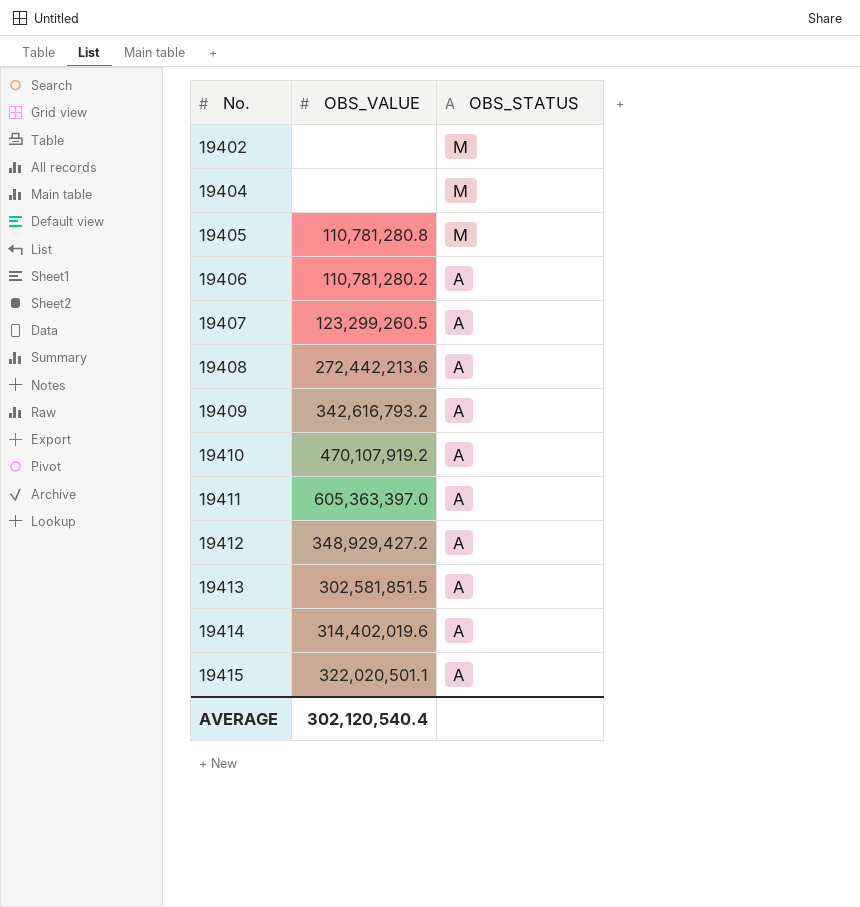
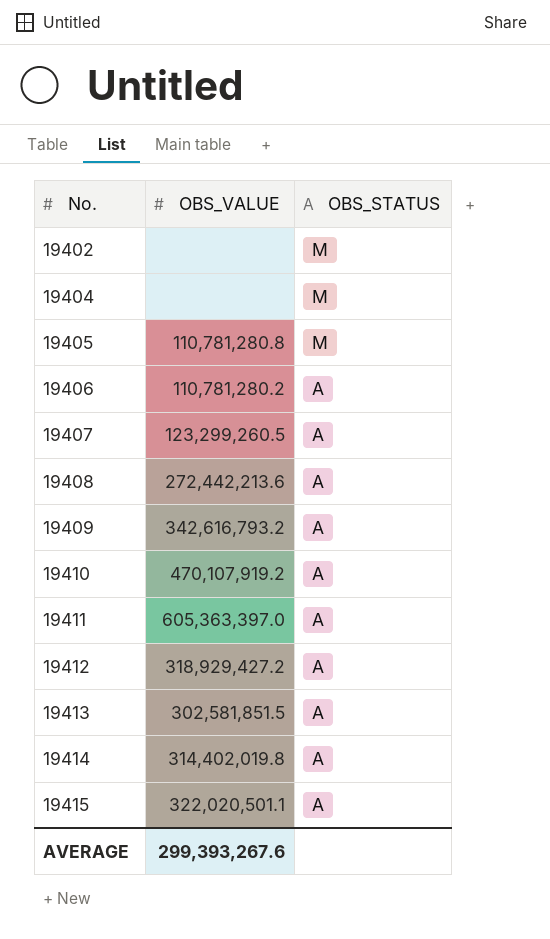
19412 | OBS_VALUE: 348,929,427.2 -> 318,929,427.2
19414 | OBS_VALUE: 314,402,019.6 -> 314,402,019.8
AVERAGE | OBS_VALUE: 302,120,540.4 -> 299,393,267.6

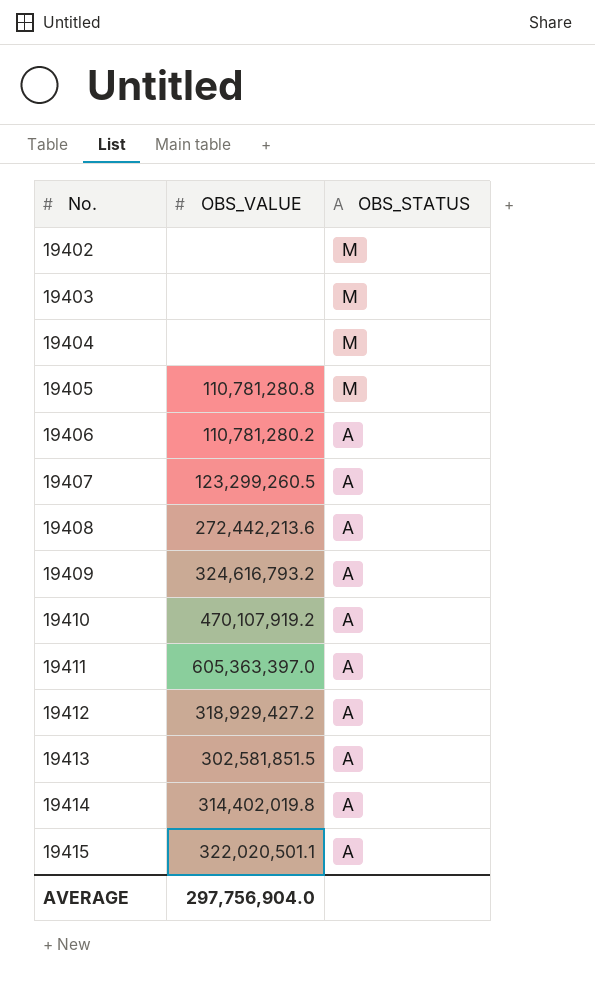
row 19403: none -> none | M
19409 | OBS_VALUE: 342,616,793.2 -> 324,616,793.2
AVERAGE | OBS_VALUE: 299,393,267.6 -> 297,756,904.0

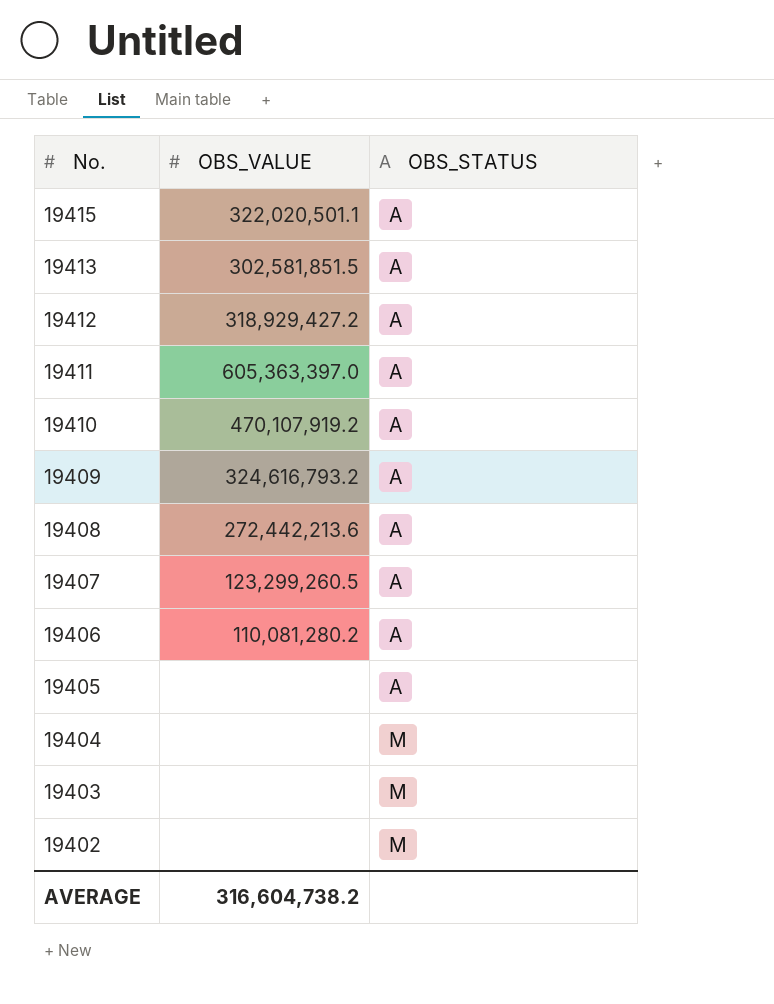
row order: No. ascending -> No. descending
row 19414: 314,402,019.8 | A -> none
19406 | OBS_VALUE: 110,781,280.2 -> 110,081,280.2
19405 | OBS_VALUE: 110,781,280.8 -> none
19405 | OBS_STATUS: M -> A
AVERAGE | OBS_VALUE: 297,756,904.0 -> 316,604,738.2

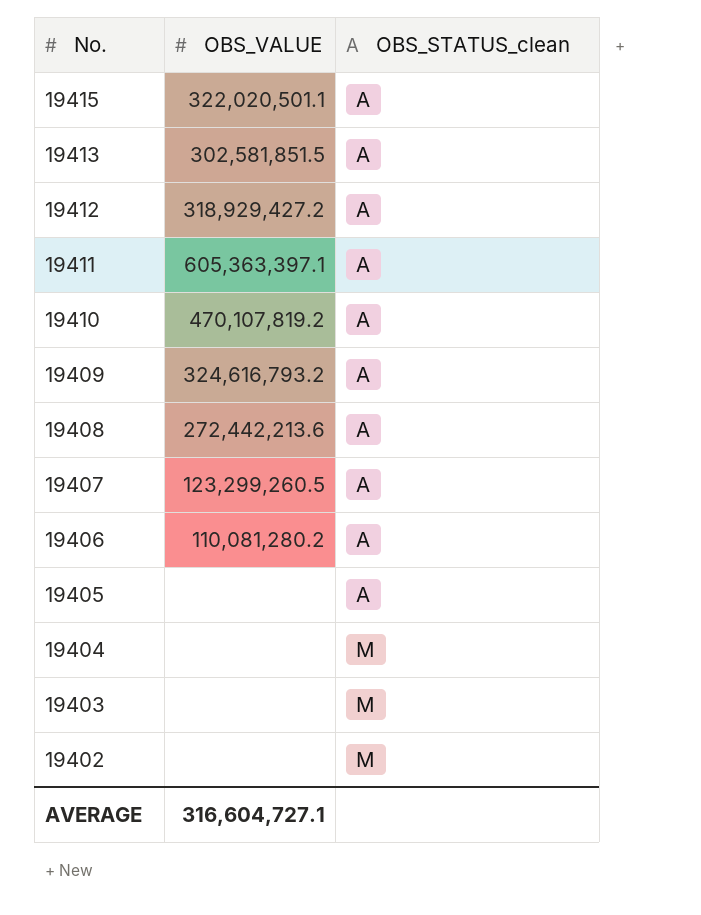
column name: OBS_STATUS -> OBS_STATUS_clean
19411 | OBS_VALUE: 605,363,397.0 -> 605,363,397.1
19410 | OBS_VALUE: 470,107,919.2 -> 470,107,819.2
AVERAGE | OBS_VALUE: 316,604,738.2 -> 316,604,727.1

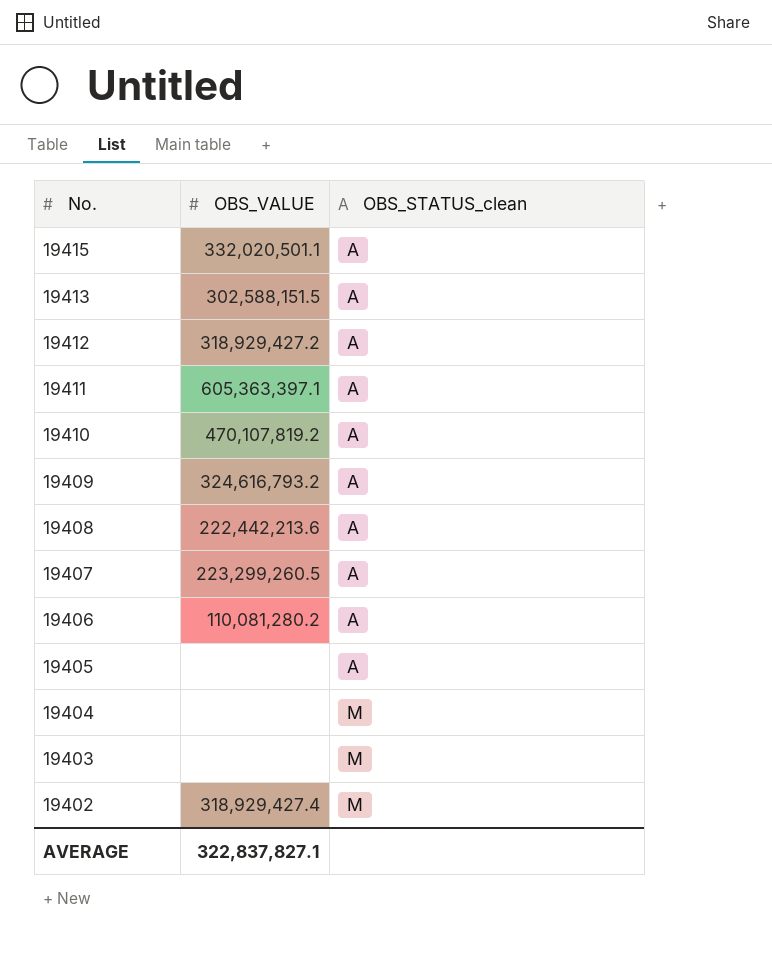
19415 | OBS_VALUE: 322,020,501.1 -> 332,020,501.1
19413 | OBS_VALUE: 302,581,851.5 -> 302,588,151.5
19408 | OBS_VALUE: 272,442,213.6 -> 222,442,213.6
19407 | OBS_VALUE: 123,299,260.5 -> 223,299,260.5
19402 | OBS_VALUE: none -> 318,929,427.4
AVERAGE | OBS_VALUE: 316,604,727.1 -> 322,837,827.1

